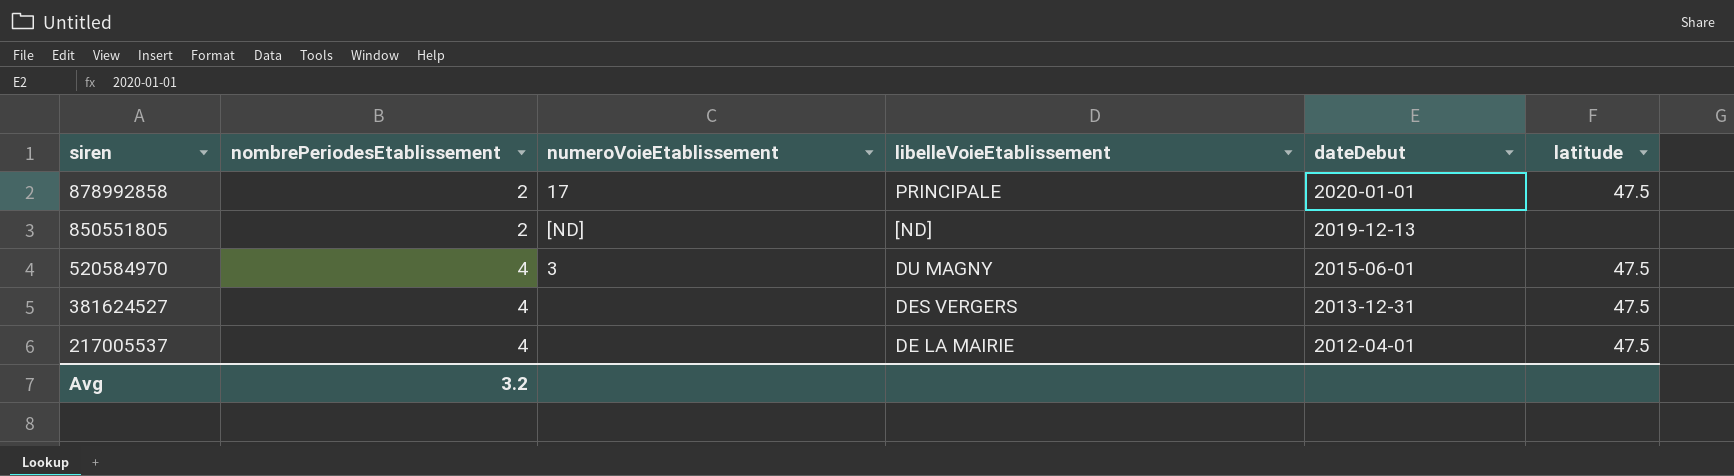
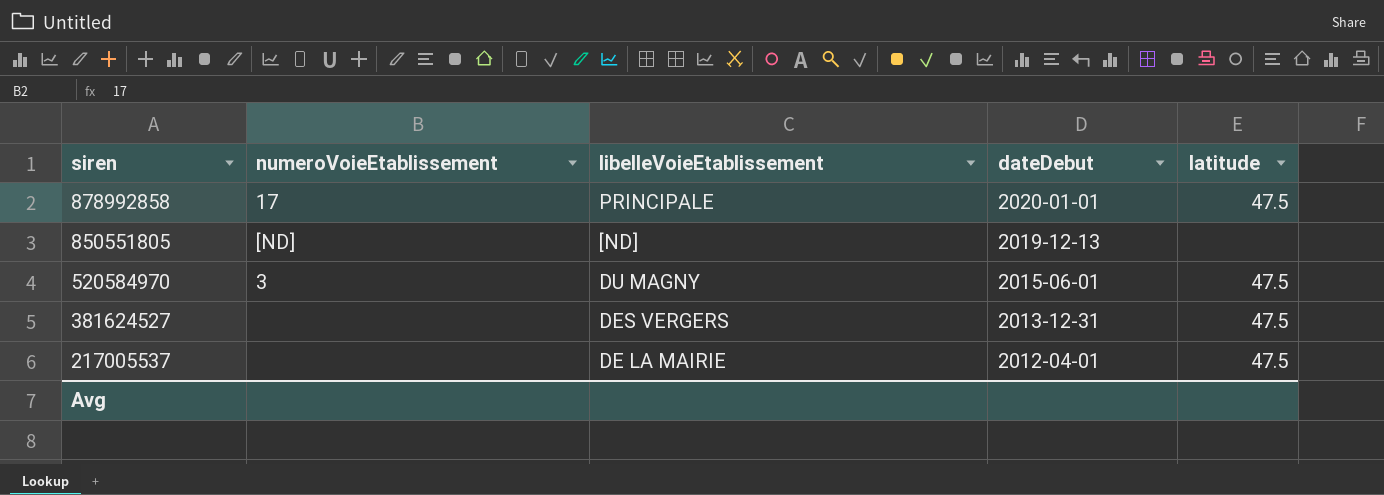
column nombrePeriodesEtablissement | position: 2 -> none

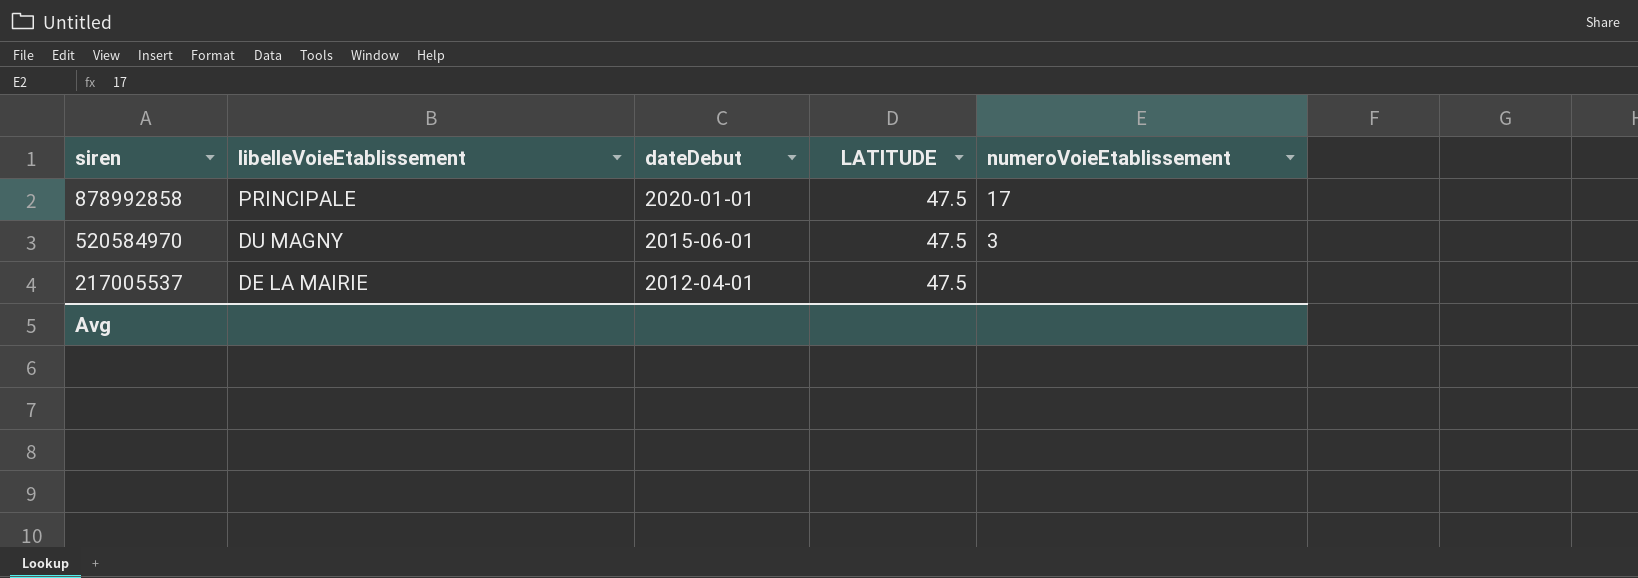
column name: latitude -> LATITUDE
column numeroVoieEtablissement | position: 2 -> 5
row 850551805: [ND] | [ND] | 2019-12-13 | none -> none
row 381624527: none | DES VERGERS | 2013-12-31 | 47.5 -> none

